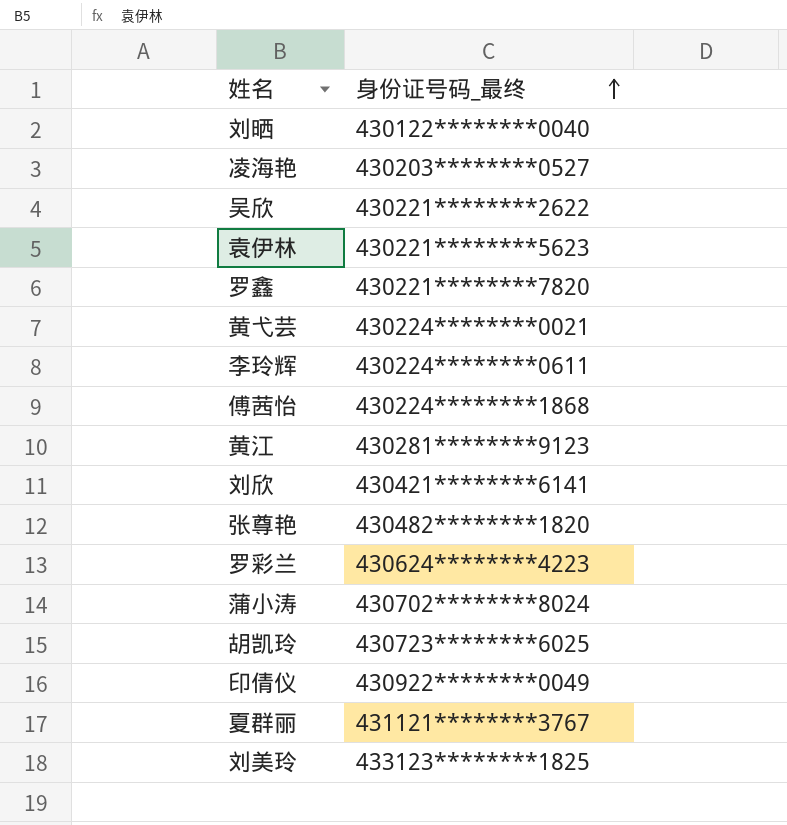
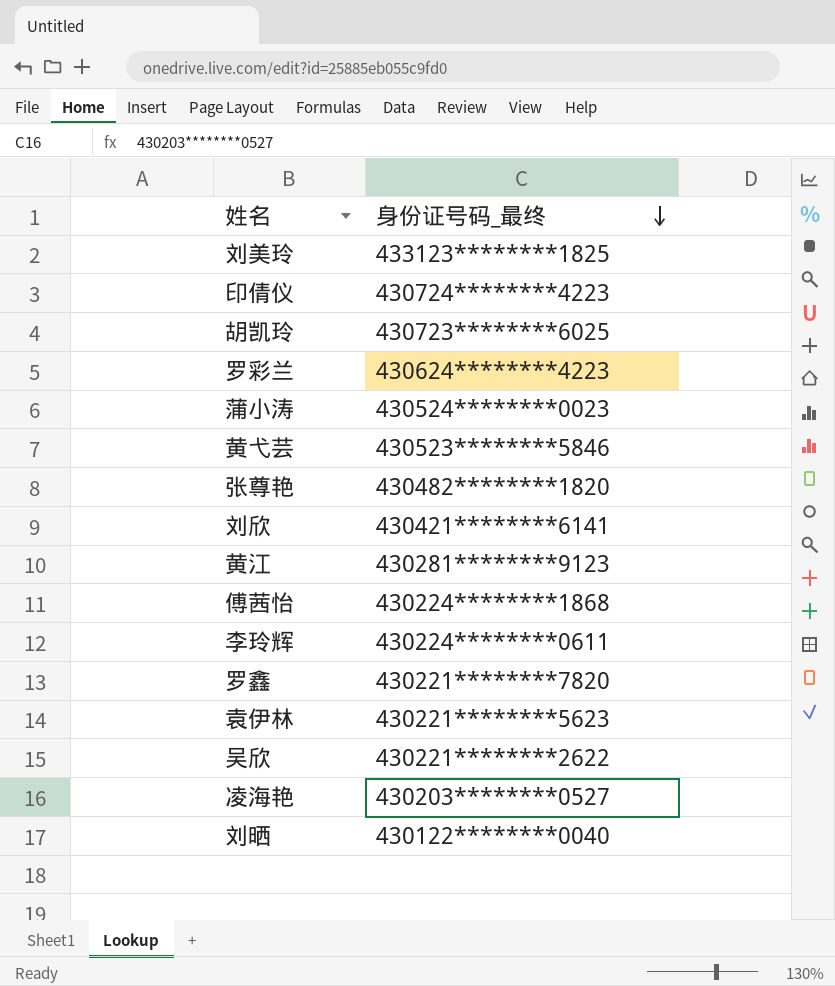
row order: 身份证号码_最终 ascending -> 身份证号码_最终 descending
row 夏群丽: 431121********3767 -> none
印倩仪 | 身份证号码_最终: 430922********0049 -> 430724********4223
蒲小涛 | 身份证号码_最终: 430702********8024 -> 430524********0023
黄弋芸 | 身份证号码_最终: 430224********0021 -> 430523********5846

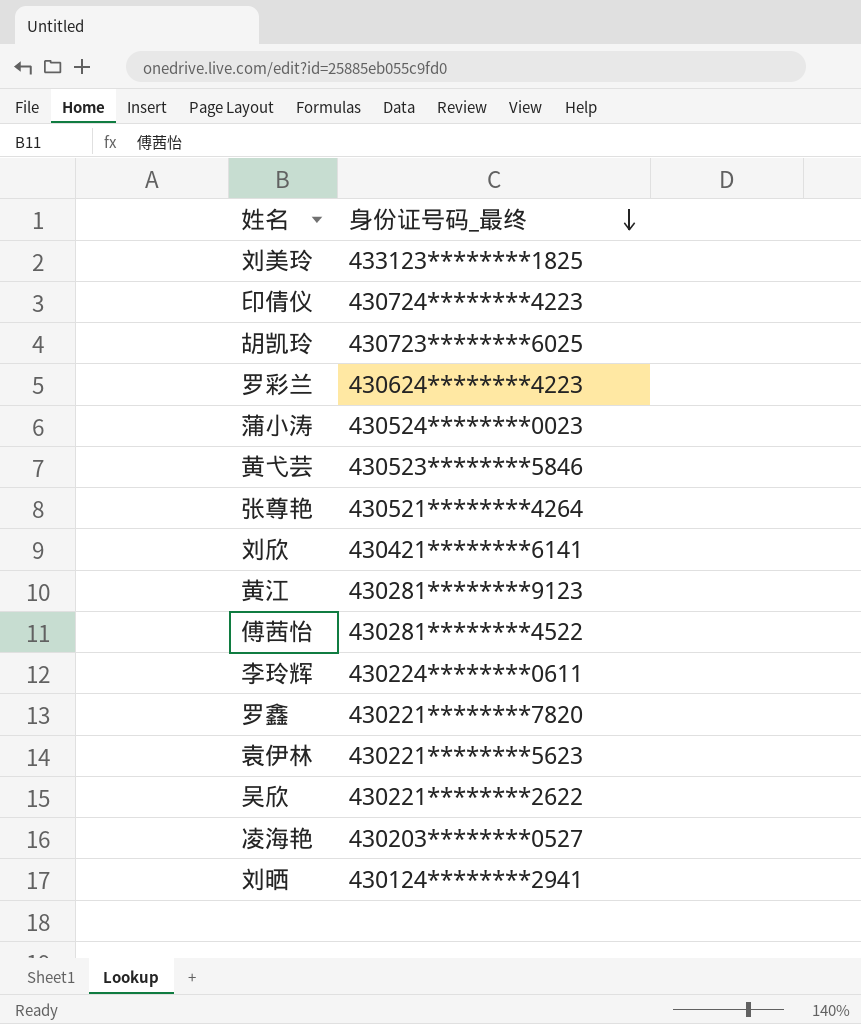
张尊艳 | 身份证号码_最终: 430482********1820 -> 430521********4264
傅茜怡 | 身份证号码_最终: 430224********1868 -> 430281********4522
刘晒 | 身份证号码_最终: 430122********0040 -> 430124********2941

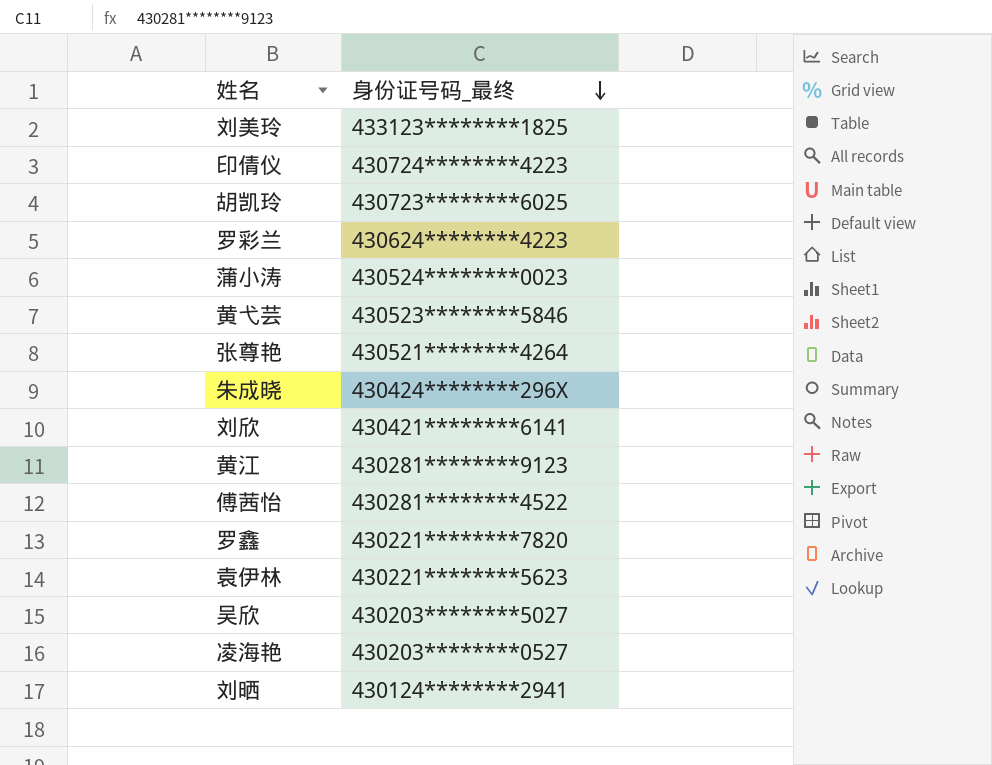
row 李玲辉: 430224********0611 -> none
row 朱成晓: none -> 430424********296X
吴欣 | 身份证号码_最终: 430221********2622 -> 430203********5027

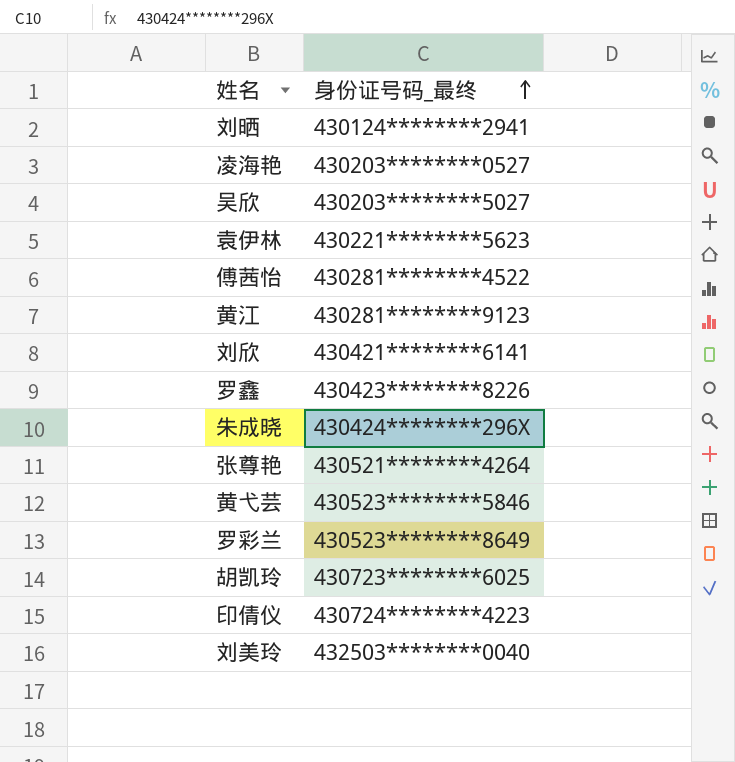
row order: 身份证号码_最终 descending -> 身份证号码_最终 ascending
row 蒲小涛: 430524********0023 -> none
罗鑫 | 身份证号码_最终: 430221********7820 -> 430423********8226
罗彩兰 | 身份证号码_最终: 430624********4223 -> 430523********8649
刘美玲 | 身份证号码_最终: 433123********1825 -> 432503********0040

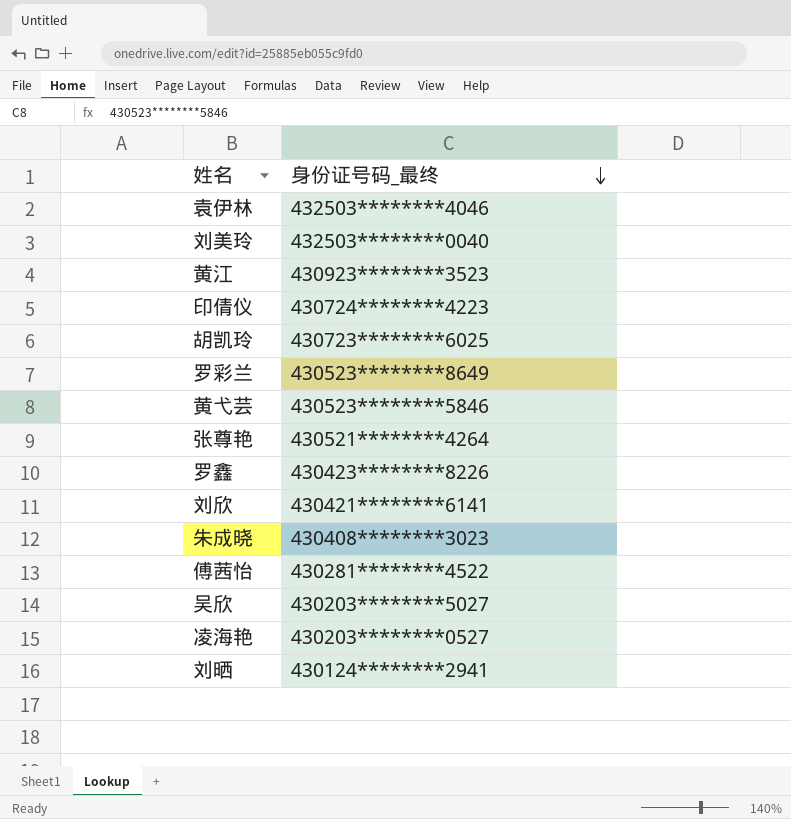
row order: 身份证号码_最终 ascending -> 身份证号码_最终 descending
袁伊林 | 身份证号码_最终: 430221********5623 -> 432503********4046
黄江 | 身份证号码_最终: 430281********9123 -> 430923********3523
朱成晓 | 身份证号码_最终: 430424********296X -> 430408********3023

